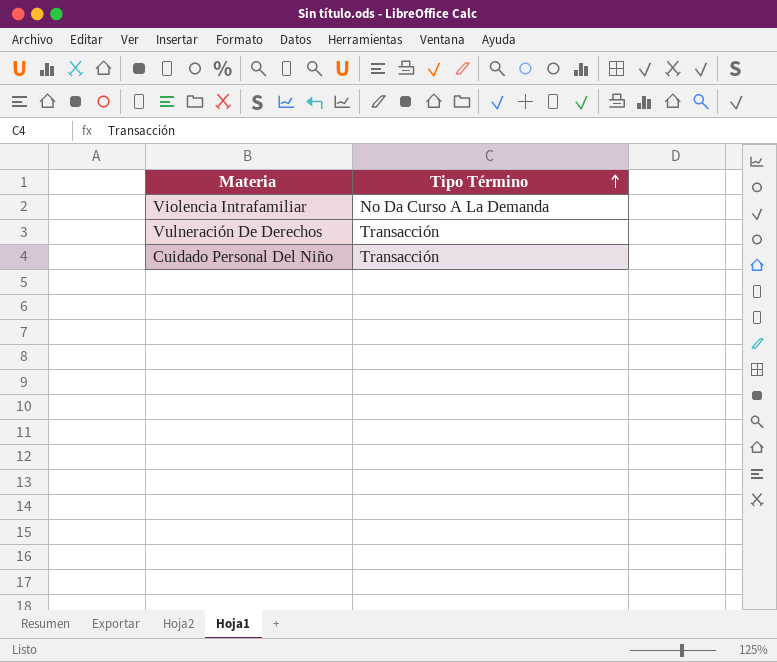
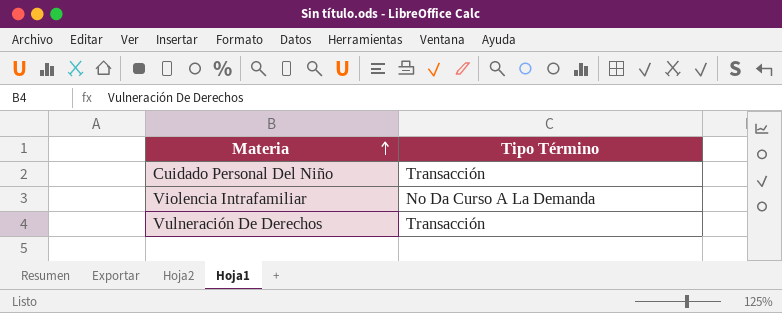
row order: Tipo Término ascending -> Materia ascending

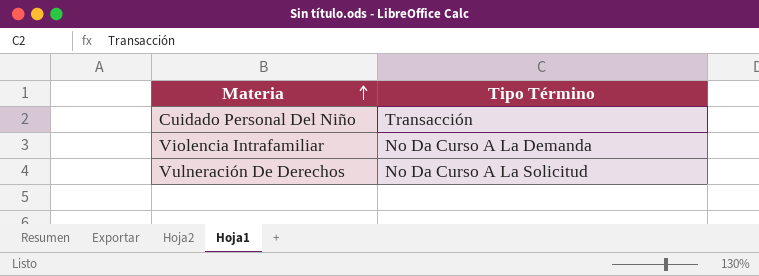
Vulneración De Derechos | Tipo Término: Transacción -> No Da Curso A La Solicitud

